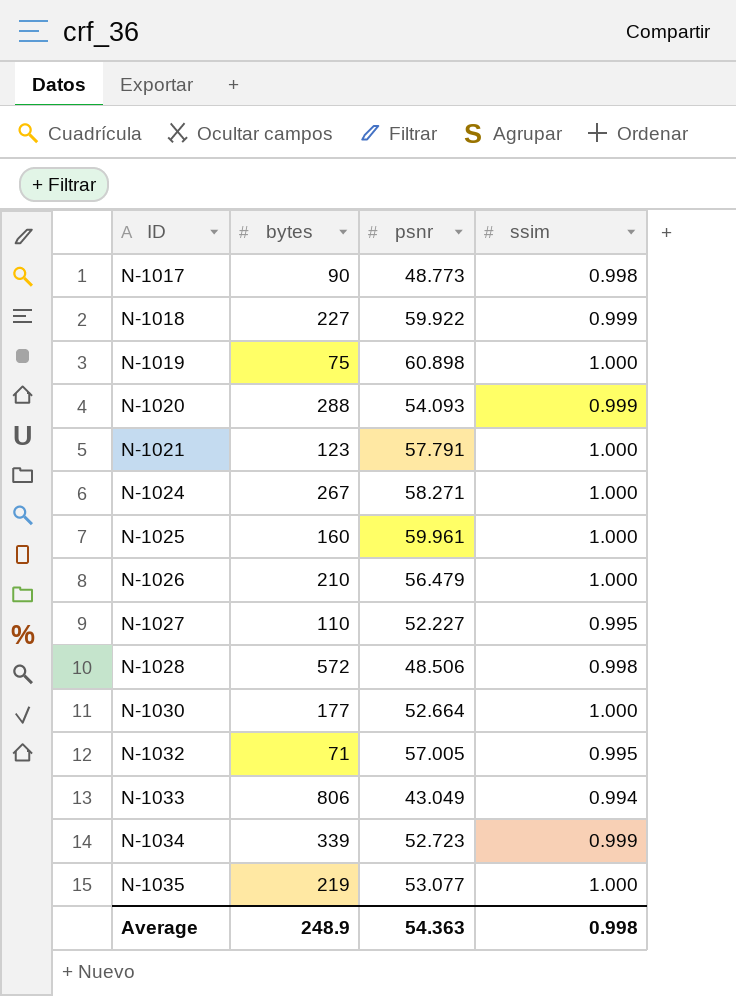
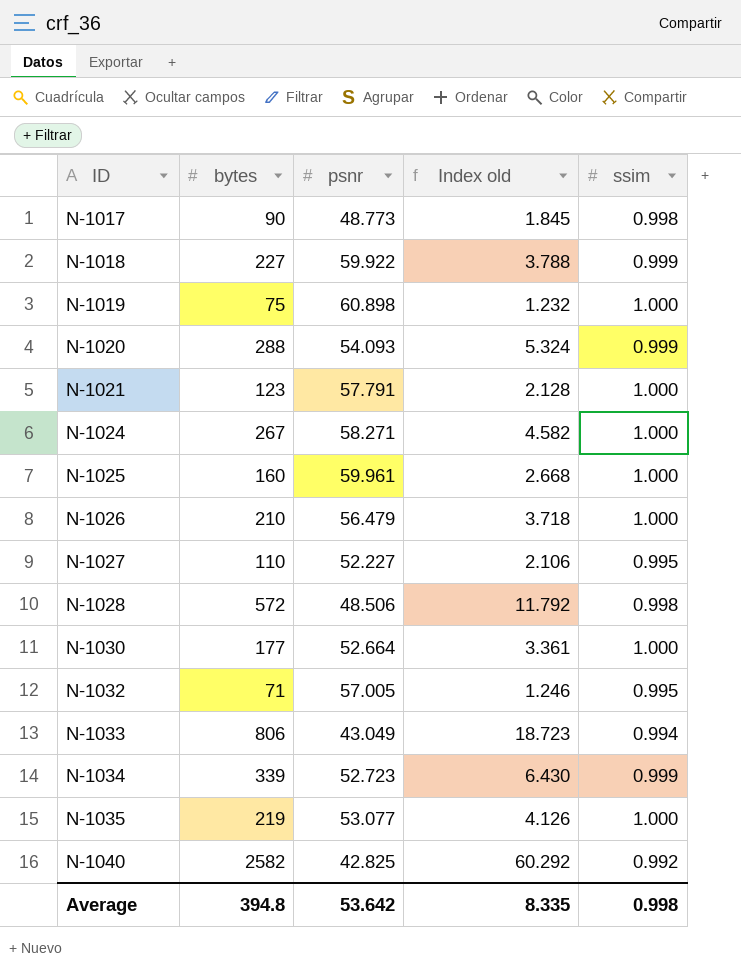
column Index old | formula: none -> [bytes] / [psnr]
row N-1040: none -> 2582 | 42.825 | 60.292 | 0.992
Average | bytes: 248.9 -> 394.8
Average | psnr: 54.363 -> 53.642

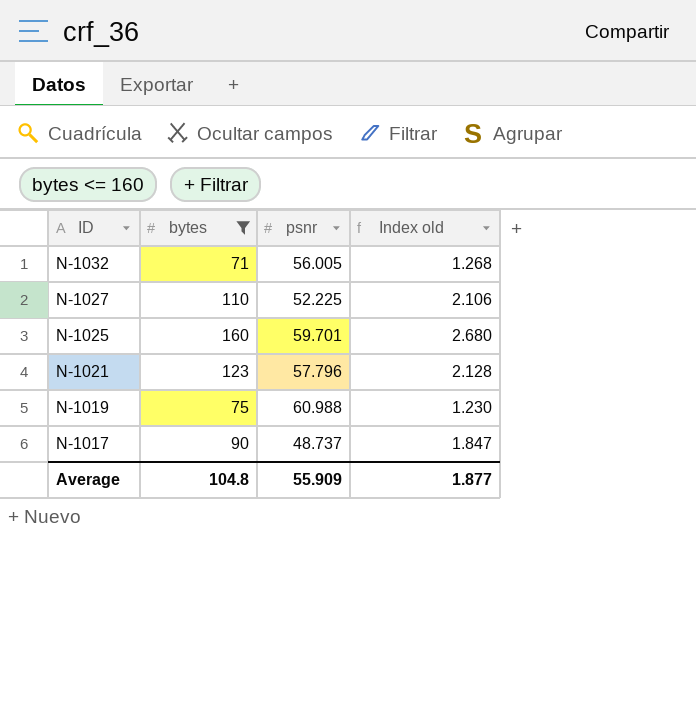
filter: none -> bytes <= 160
row order: ID ascending -> ID descending
column ssim | position: 5 -> none
N-1032 | psnr: 57.005 -> 56.005
N-1032 | Index old: 1.246 -> 1.268
N-1027 | psnr: 52.227 -> 52.225
N-1025 | psnr: 59.961 -> 59.701
N-1025 | Index old: 2.668 -> 2.680
N-1021 | psnr: 57.791 -> 57.796
N-1019 | psnr: 60.898 -> 60.988
N-1019 | Index old: 1.232 -> 1.230
N-1017 | psnr: 48.773 -> 48.737
N-1017 | Index old: 1.845 -> 1.847
Average | bytes: 394.8 -> 104.8
Average | psnr: 53.642 -> 55.909
Average | Index old: 8.335 -> 1.877

